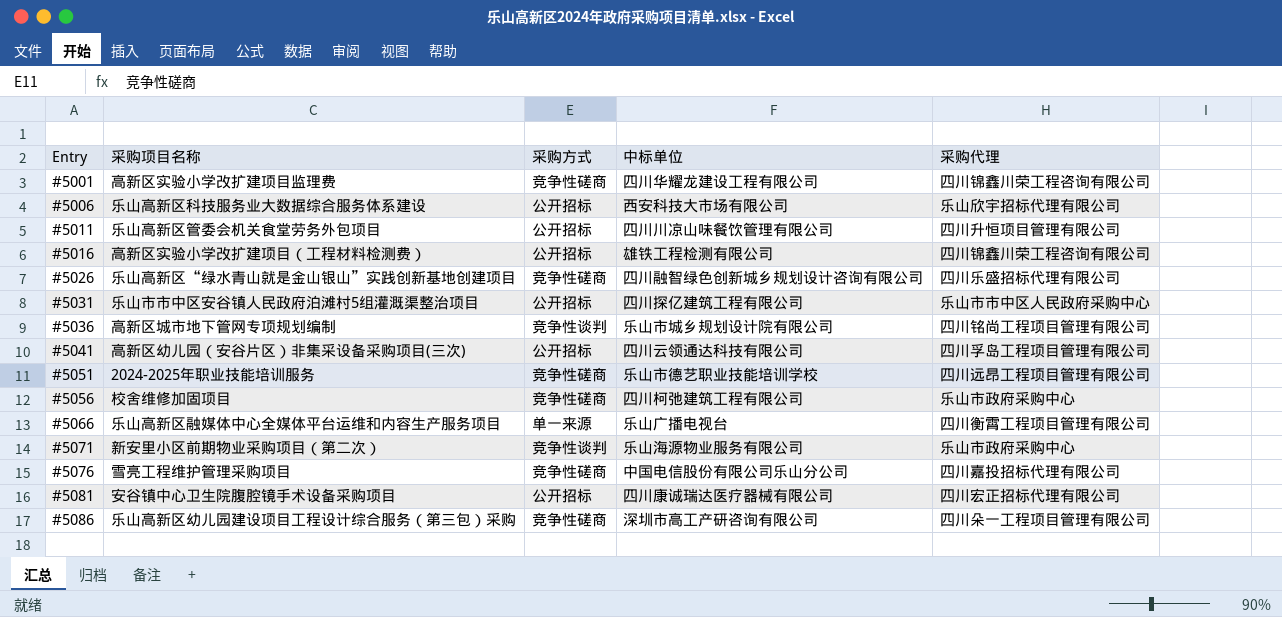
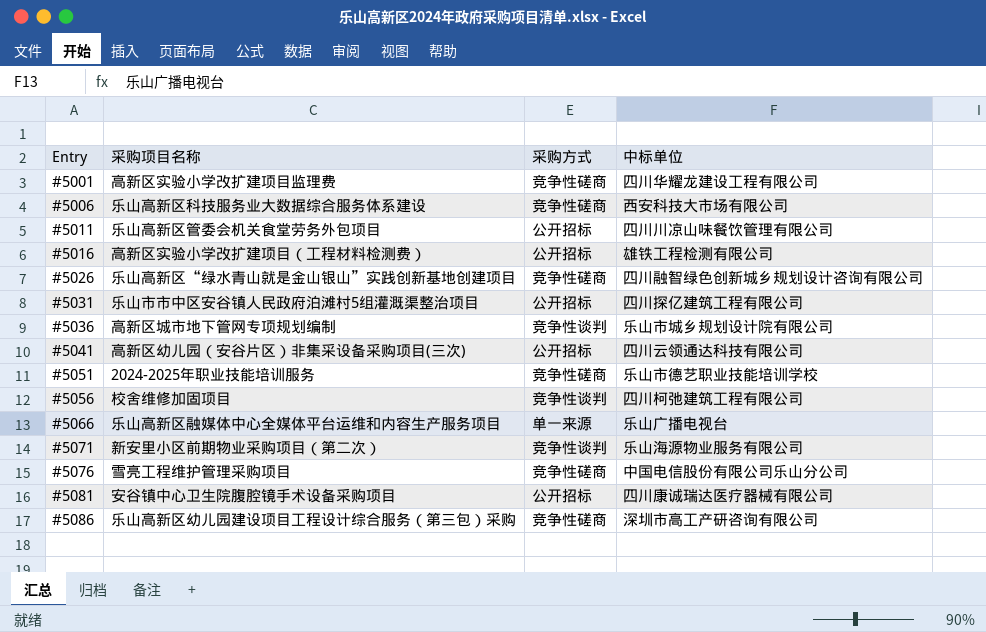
column 采购代理 | position: 5 -> none
#5006 | 采购方式: 公开招标 -> 竞争性磋商
#5056 | 采购方式: 竞争性磋商 -> 竞争性谈判

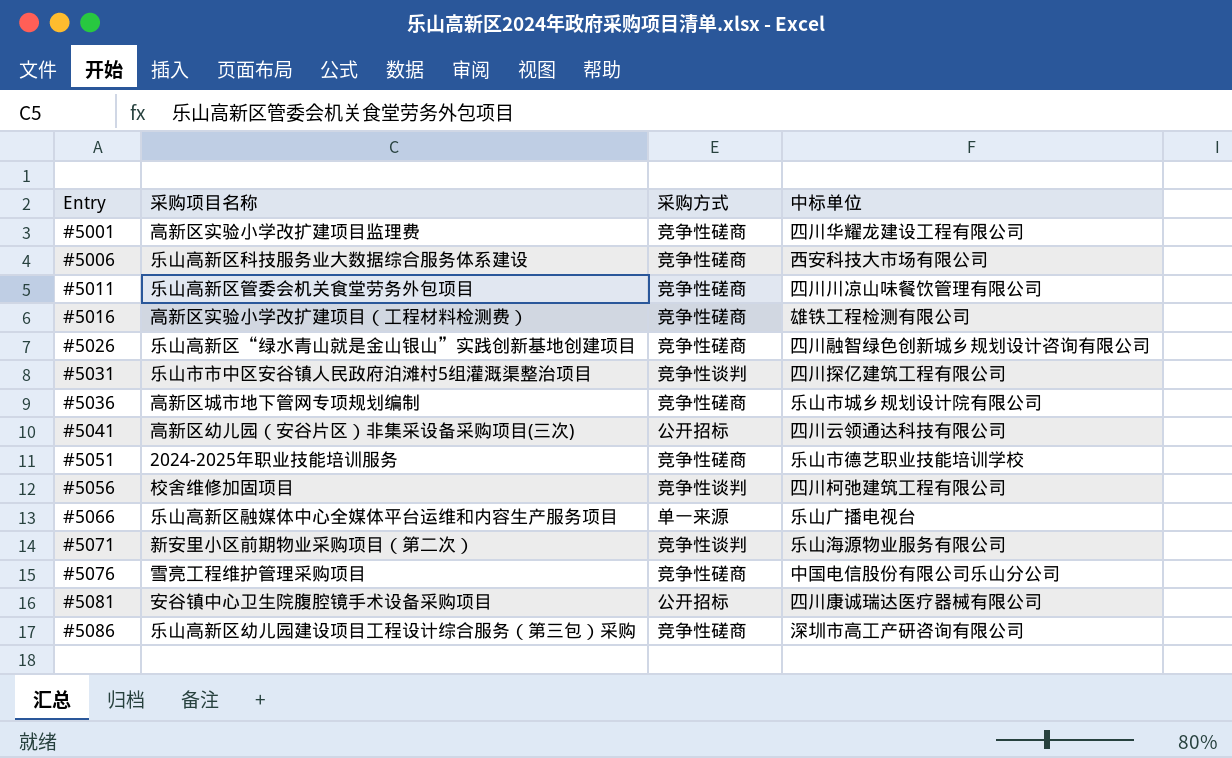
#5011 | 采购方式: 公开招标 -> 竞争性磋商
#5016 | 采购方式: 公开招标 -> 竞争性磋商
#5031 | 采购方式: 公开招标 -> 竞争性谈判
#5036 | 采购方式: 竞争性谈判 -> 竞争性磋商

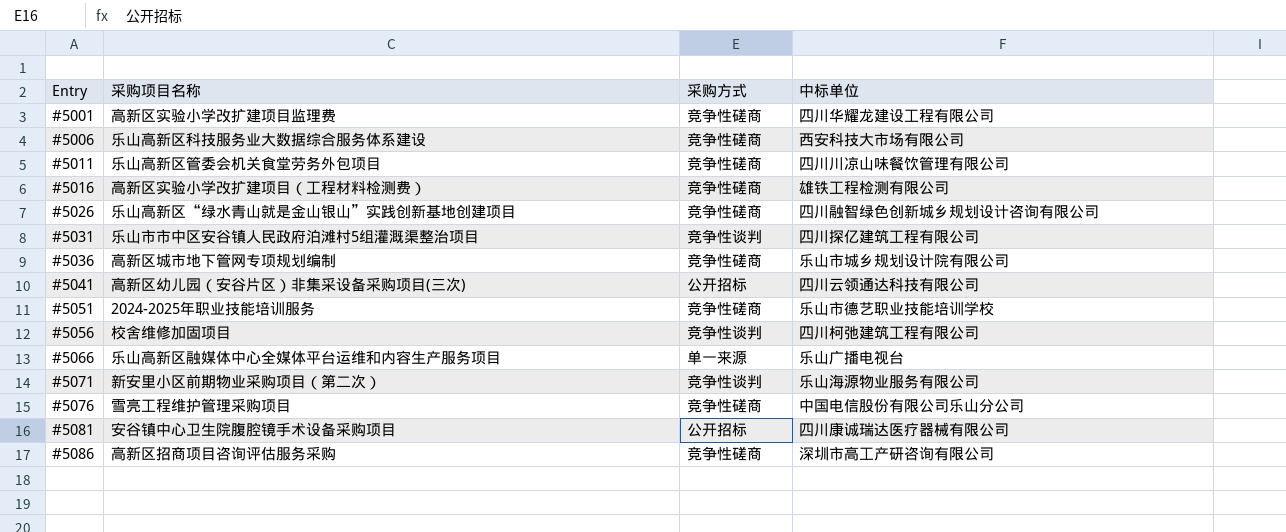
#5086 | 采购项目名称: 乐山高新区幼儿园建设项目工程设计综合服务（第三包）采购 -> 高新区招商项目咨询评估服务采购

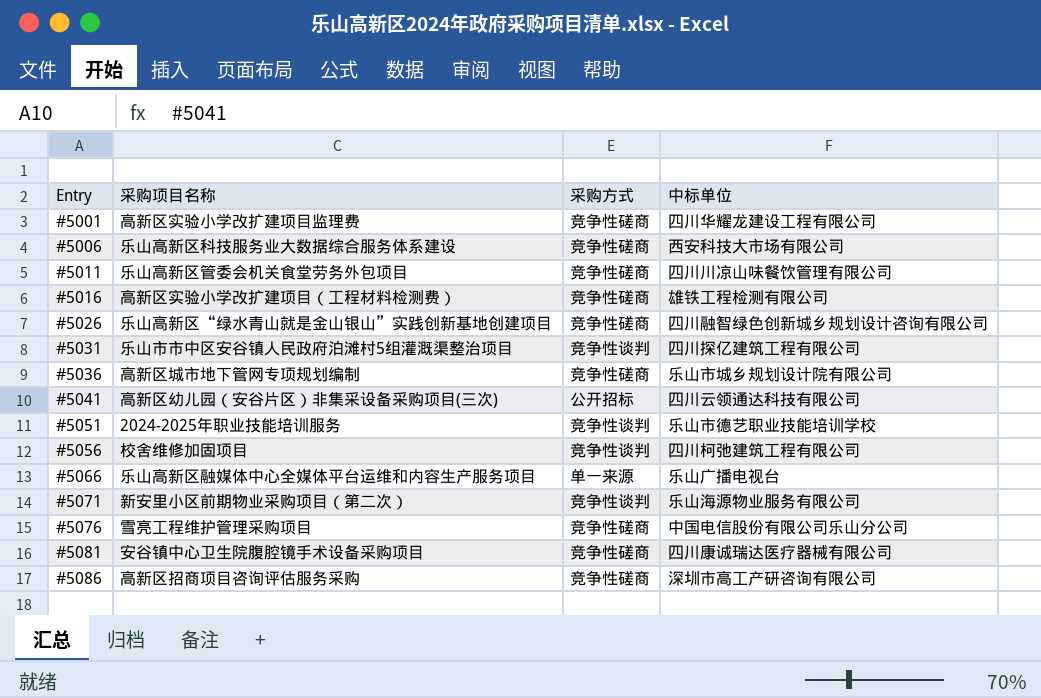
#5051 | 采购方式: 竞争性磋商 -> 竞争性谈判
#5081 | 采购方式: 公开招标 -> 竞争性磋商

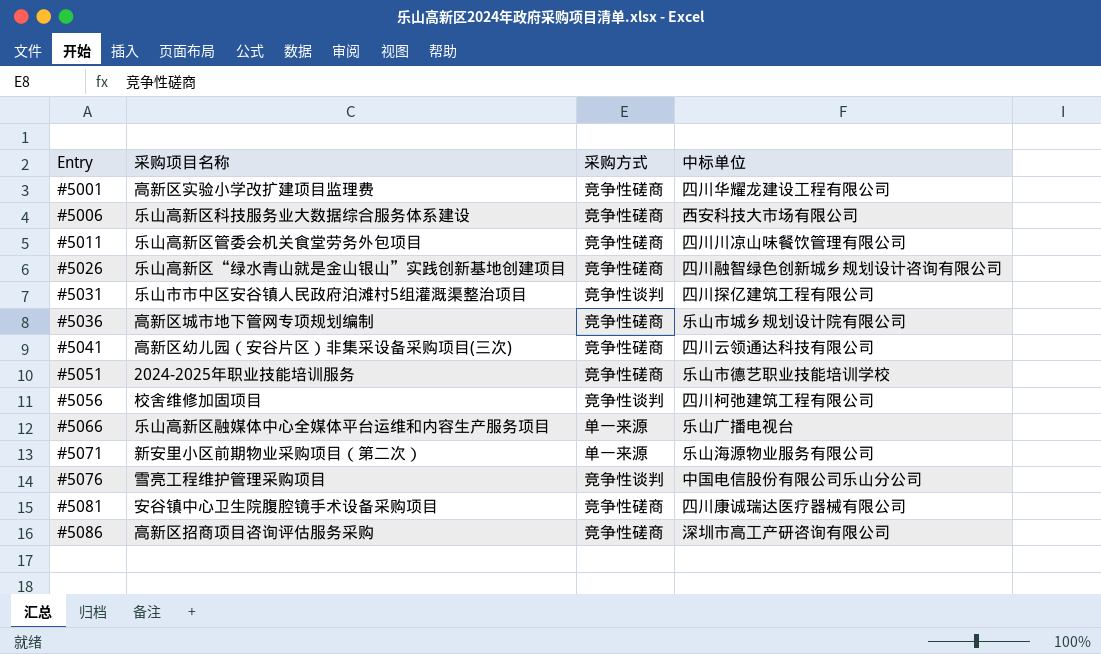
row #5016: 高新区实验小学改扩建项目（工程材料检测费） | 竞争性磋商 | 雄铁工程检测有限公司 -> none
#5041 | 采购方式: 公开招标 -> 竞争性磋商
#5051 | 采购方式: 竞争性谈判 -> 竞争性磋商
#5071 | 采购方式: 竞争性谈判 -> 单一来源
#5076 | 采购方式: 竞争性磋商 -> 竞争性谈判

